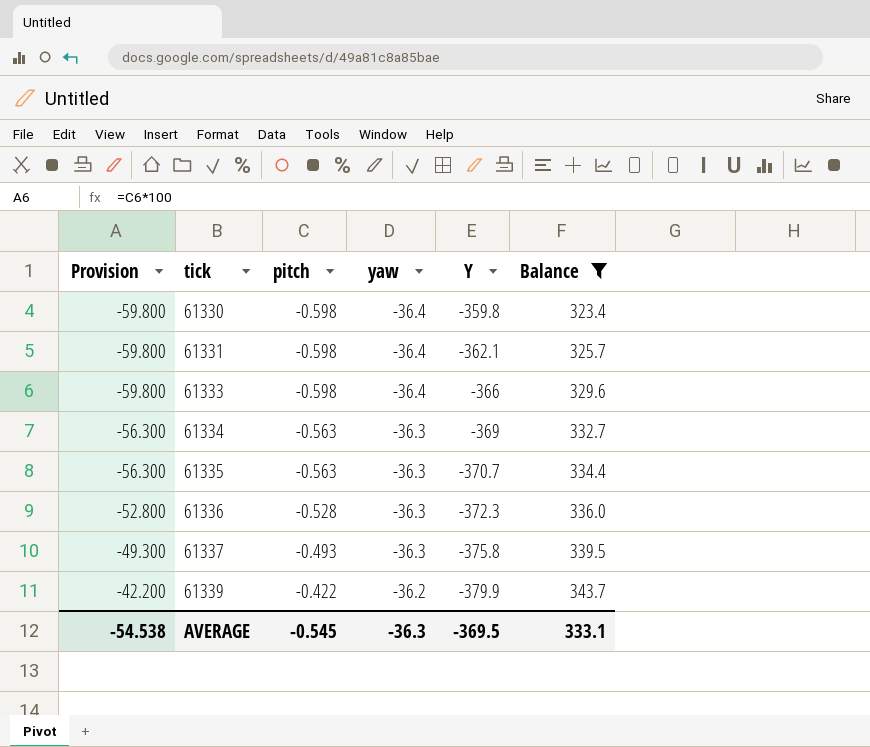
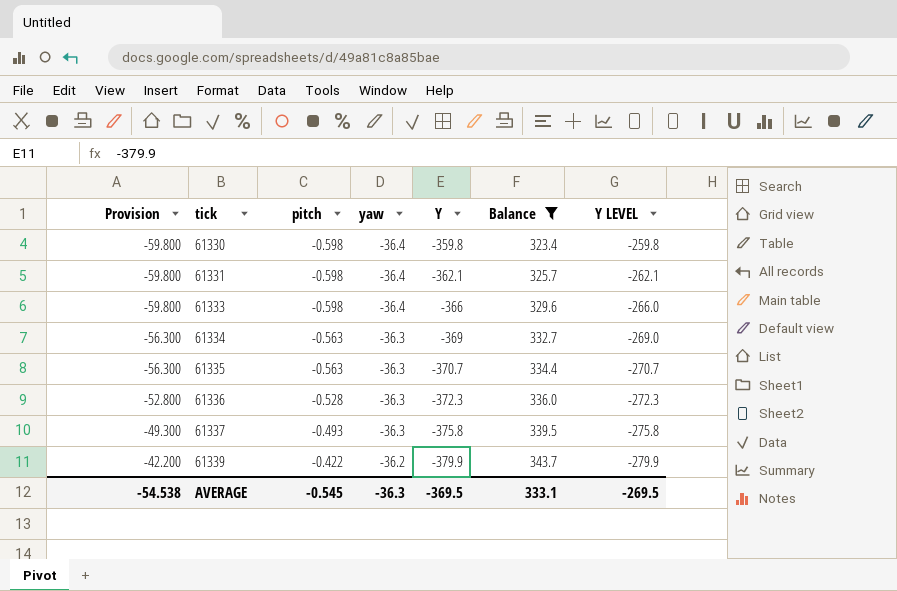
column Y LEVEL | formula: none -> [Y] + 100

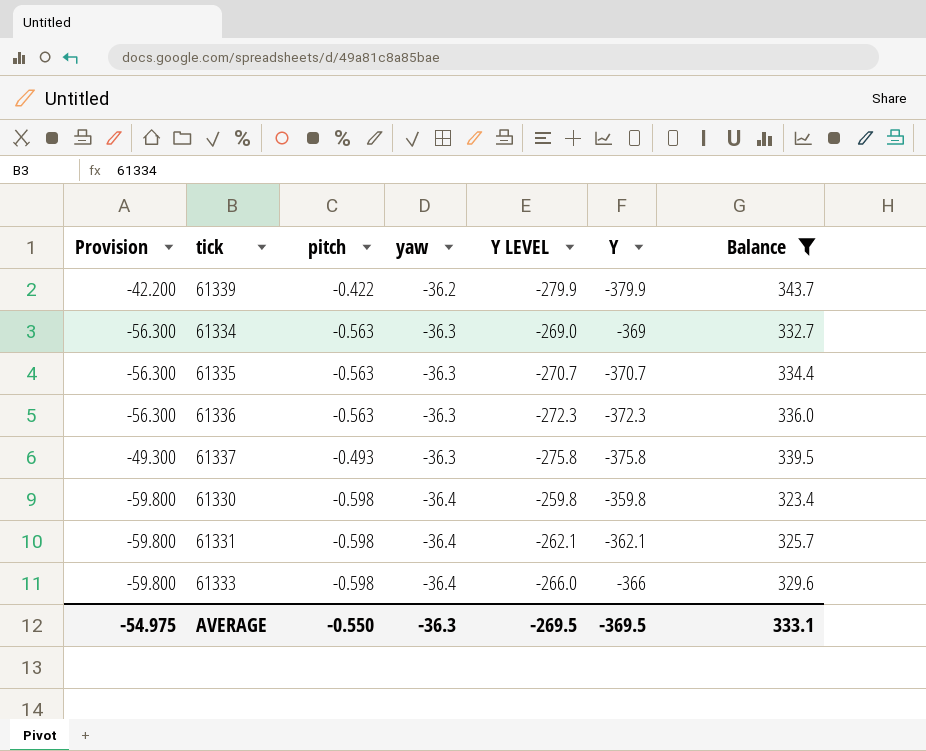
row order: Provision ascending -> yaw descending
column Y LEVEL | position: 7 -> 5
61336 | Provision: -52.800 -> -56.300
61336 | pitch: -0.528 -> -0.563
AVERAGE | Provision: -54.538 -> -54.975
AVERAGE | pitch: -0.545 -> -0.550

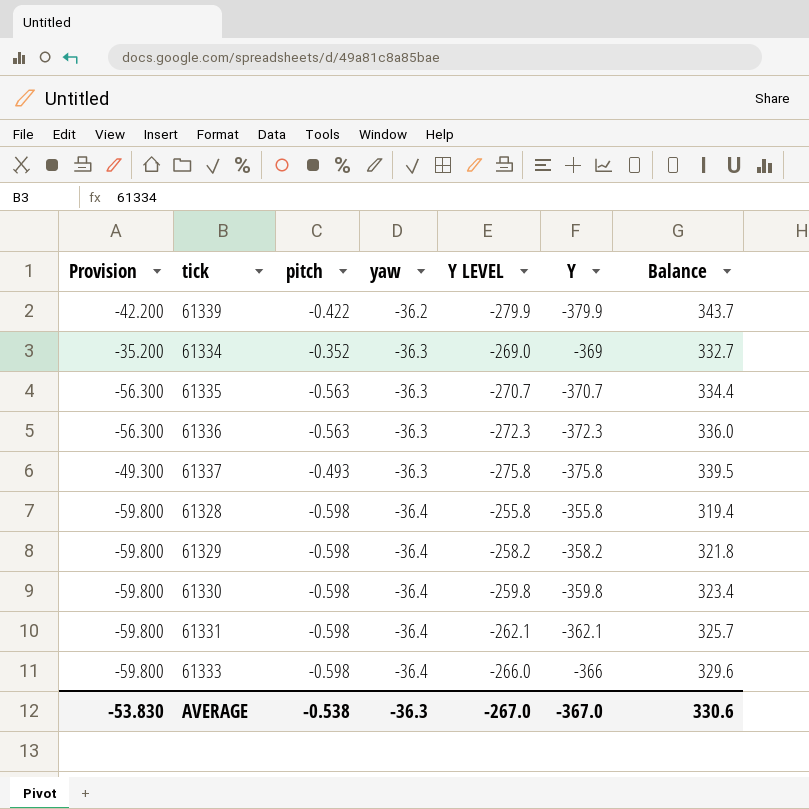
filter: Balance >= 323.4 -> none
61334 | Provision: -56.300 -> -35.200
61334 | pitch: -0.563 -> -0.352
AVERAGE | Provision: -54.975 -> -53.830
AVERAGE | pitch: -0.550 -> -0.538
AVERAGE | Y LEVEL: -269.5 -> -267.0
AVERAGE | Y: -369.5 -> -367.0
AVERAGE | Balance: 333.1 -> 330.6

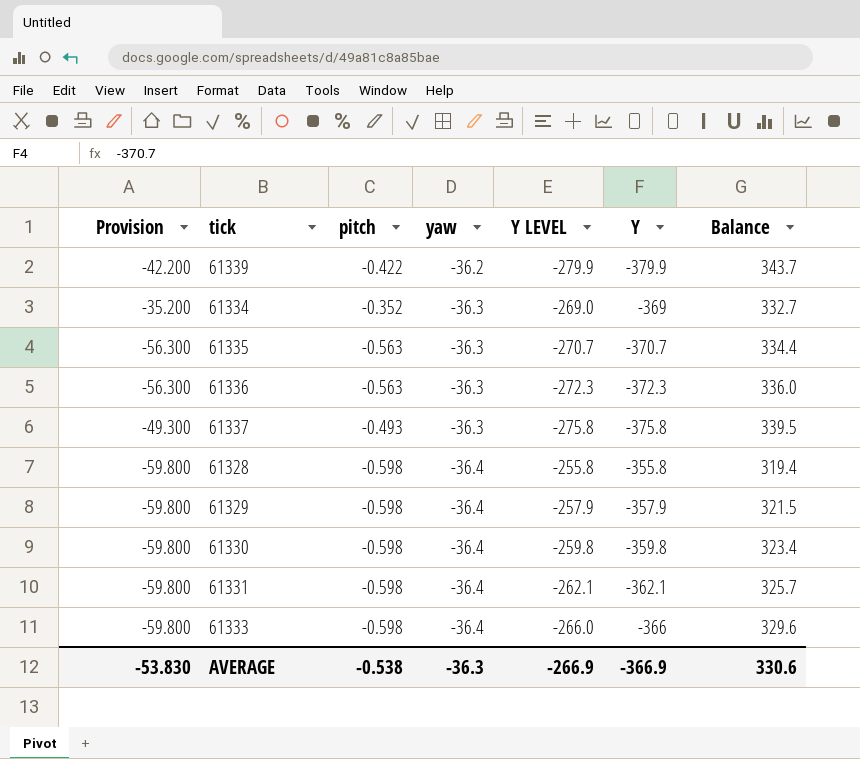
61329 | Y LEVEL: -258.2 -> -257.9
61329 | Y: -358.2 -> -357.9
61329 | Balance: 321.8 -> 321.5
AVERAGE | Y LEVEL: -267.0 -> -266.9
AVERAGE | Y: -367.0 -> -366.9

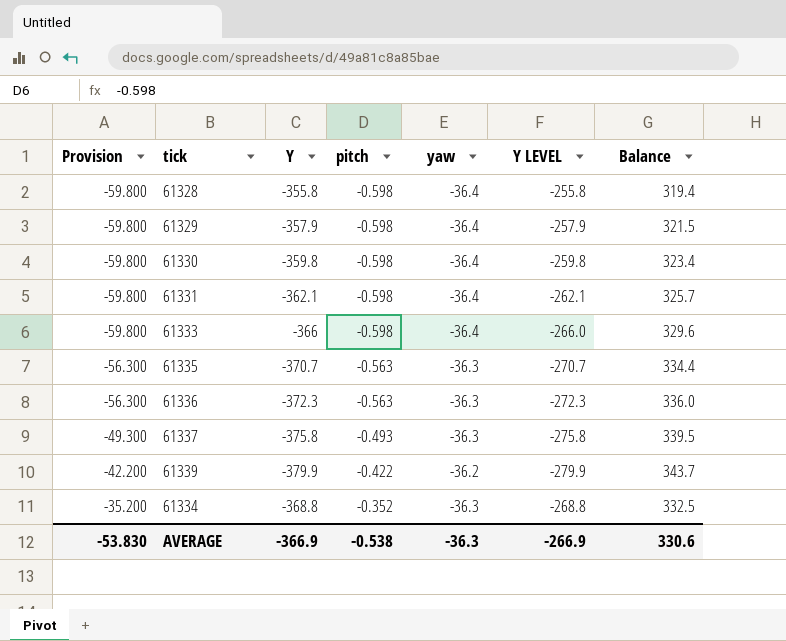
row order: yaw descending -> Provision ascending
column Y | position: 6 -> 3
61334 | Y: -369 -> -368.8
61334 | Y LEVEL: -269.0 -> -268.8
61334 | Balance: 332.7 -> 332.5

